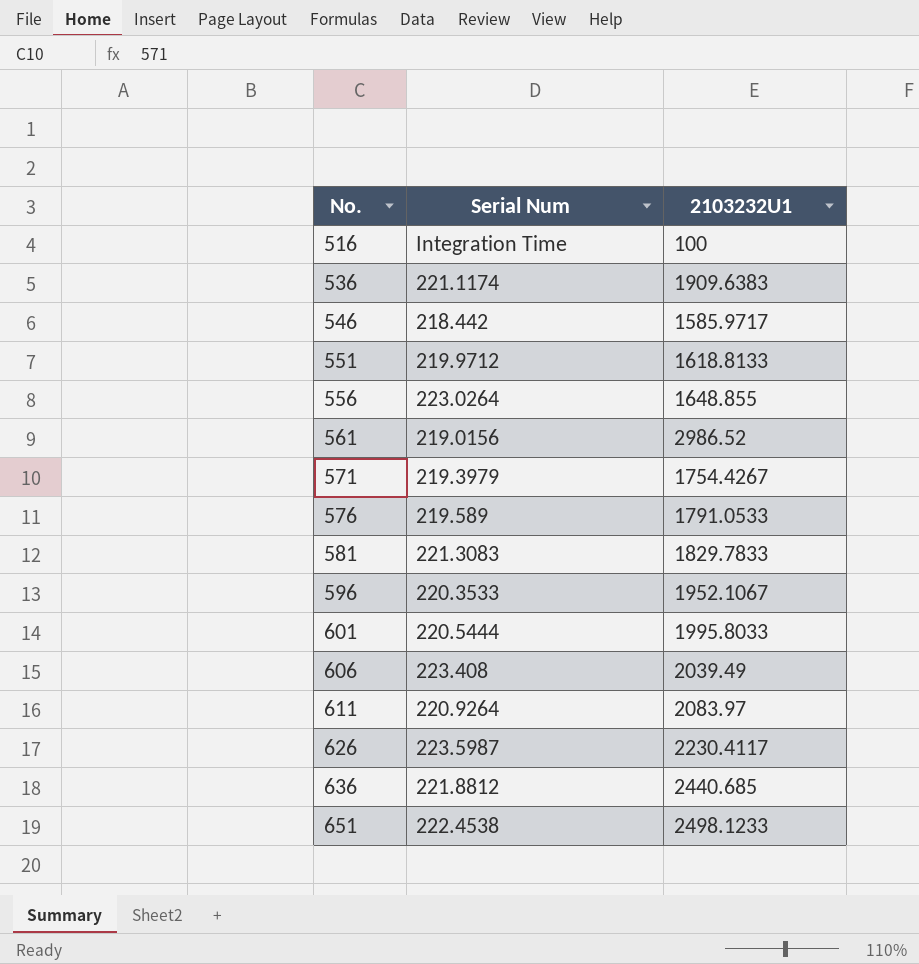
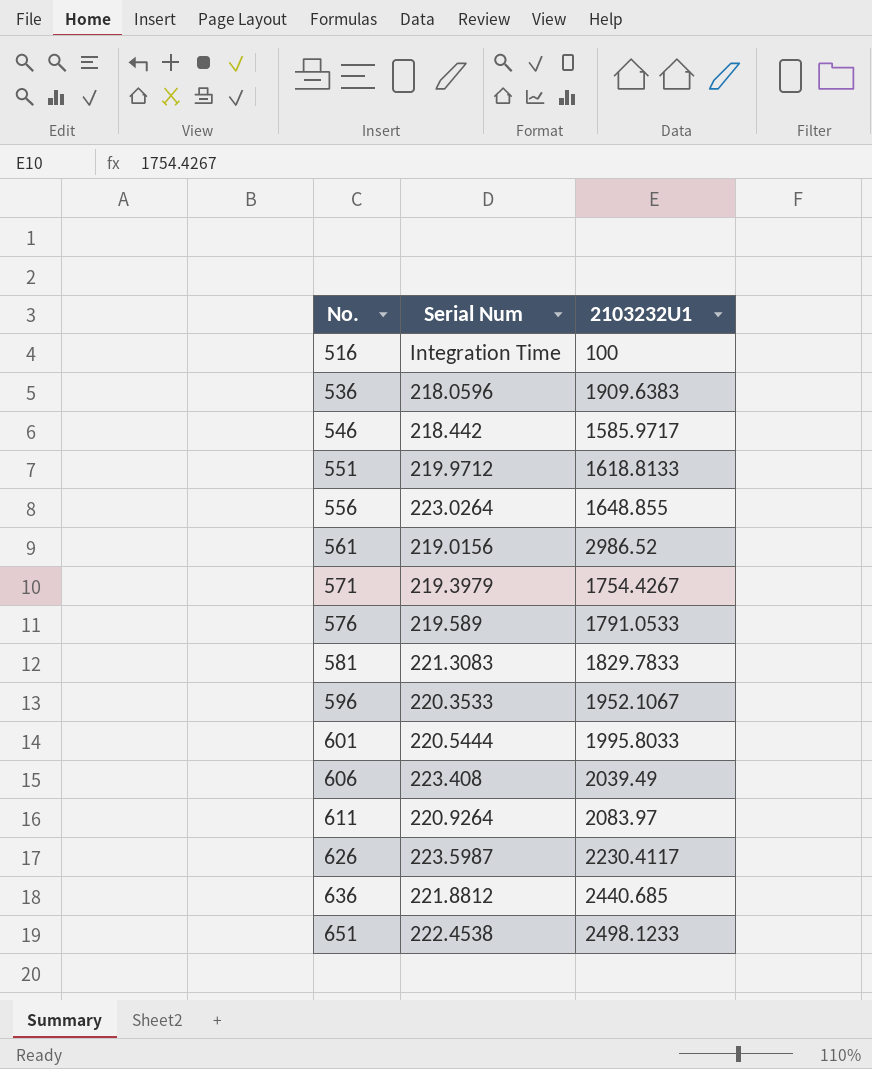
536 | Serial Num: 221.1174 -> 218.0596

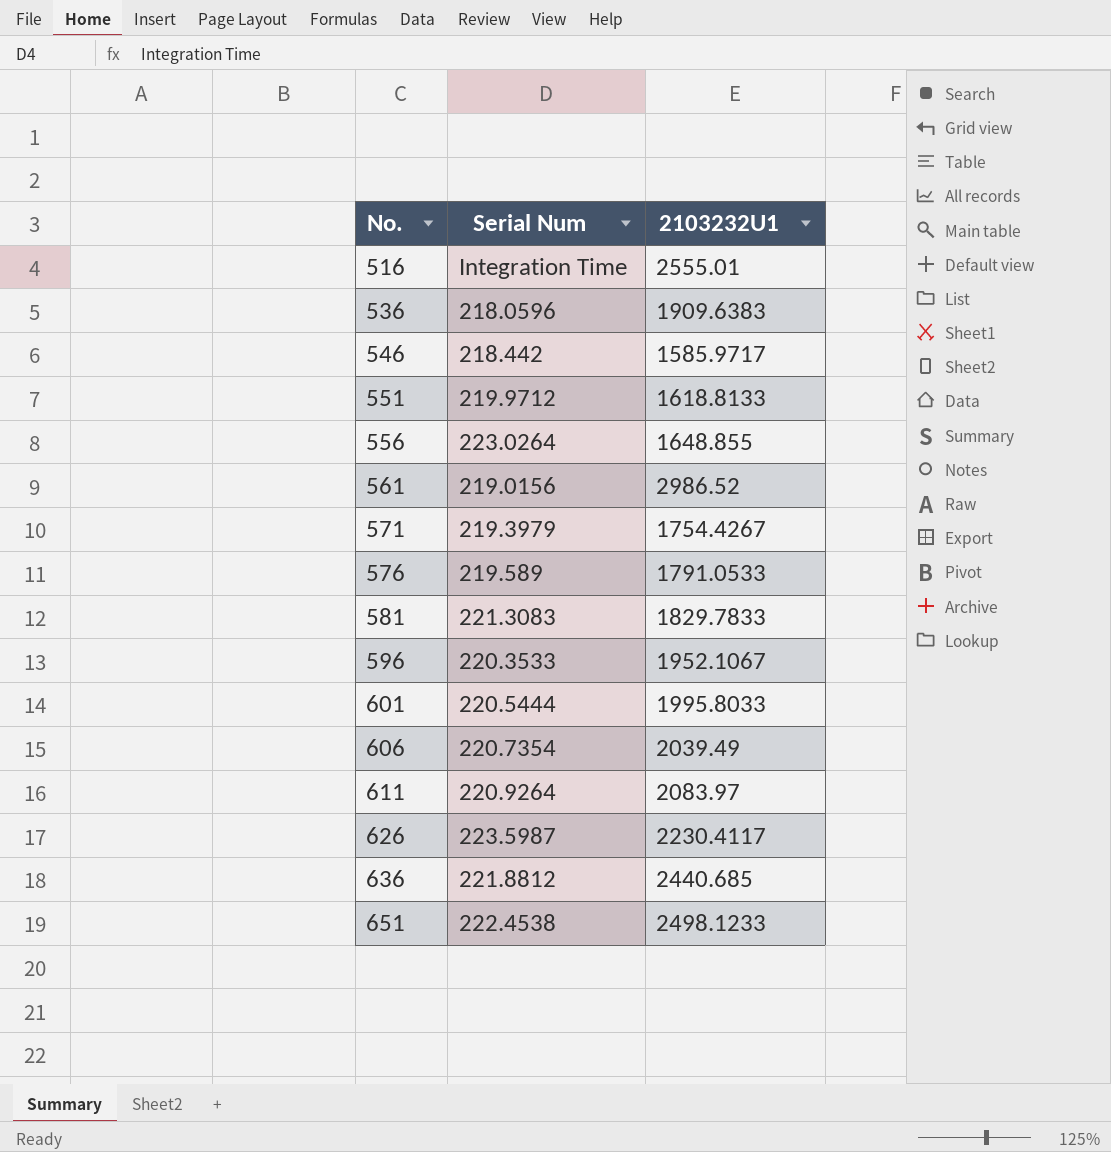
516 | 2103232U1: 100 -> 2555.01
606 | Serial Num: 223.408 -> 220.7354

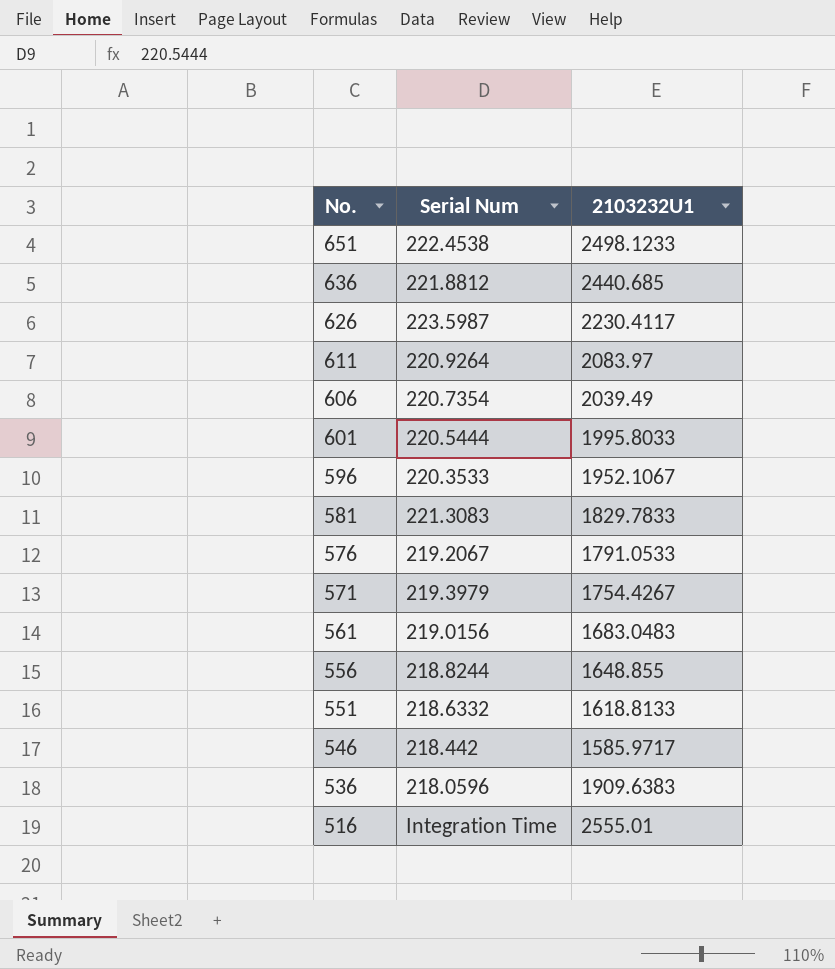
row order: No. ascending -> No. descending
576 | Serial Num: 219.589 -> 219.2067
561 | 2103232U1: 2986.52 -> 1683.0483
556 | Serial Num: 223.0264 -> 218.8244
551 | Serial Num: 219.9712 -> 218.6332

